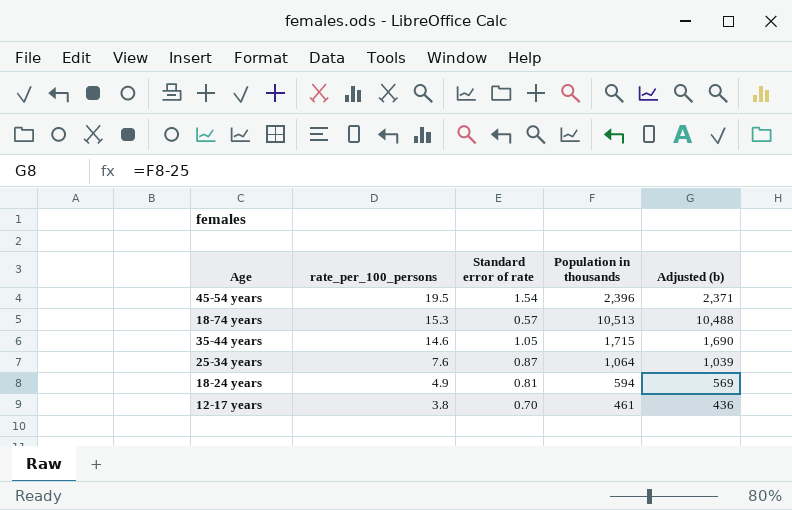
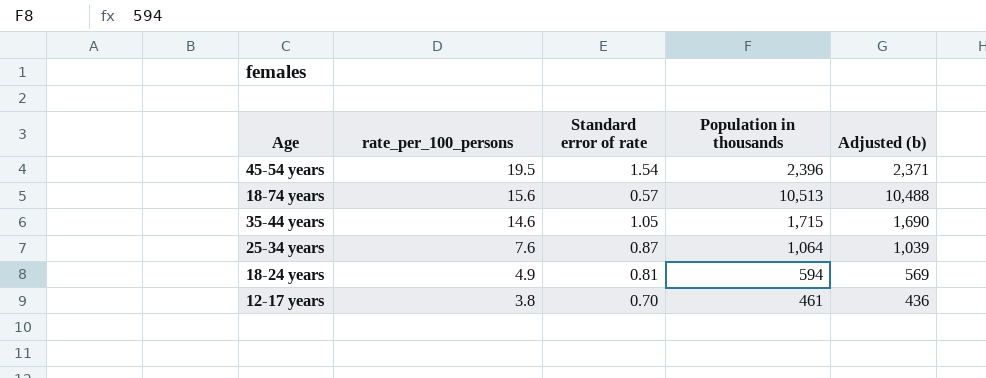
18-74 years | rate_per_100_persons: 15.3 -> 15.6

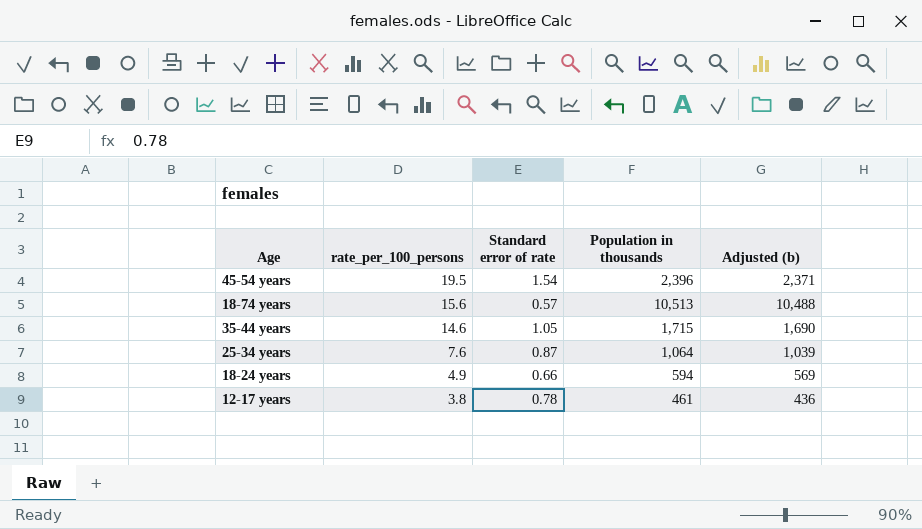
18-24 years | Standard error of rate: 0.81 -> 0.66
12-17 years | Standard error of rate: 0.70 -> 0.78

